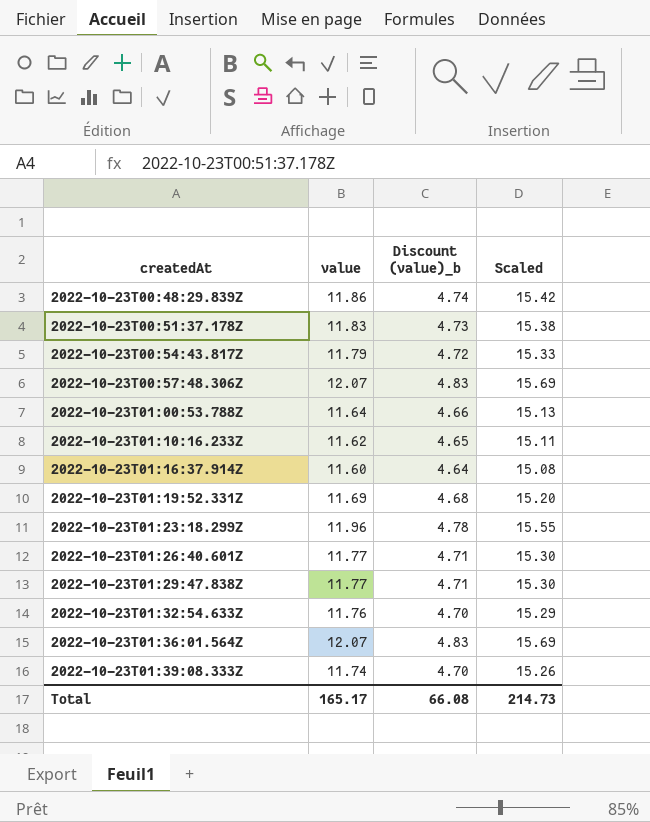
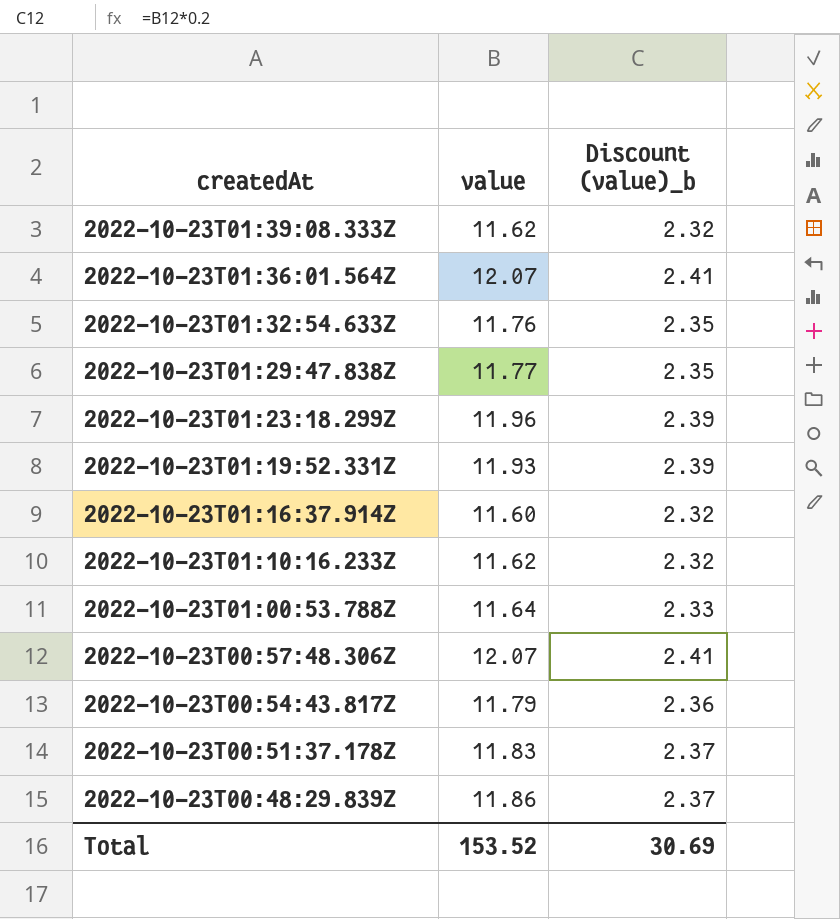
row order: createdAt ascending -> createdAt descending
column Scaled | formula: [value] * 1.3 -> none
column Discount (value)_b | formula: [value] * 0.4 -> [value] * 0.2
row 2022-10-23T01:26:40.601Z: 11.77 | 4.71 | 15.30 -> none
2022-10-23T01:39:08.333Z | value: 11.74 -> 11.62
2022-10-23T01:19:52.331Z | value: 11.69 -> 11.93
Total | value: 165.17 -> 153.52
Total | Discount (value)_b: 66.08 -> 30.69

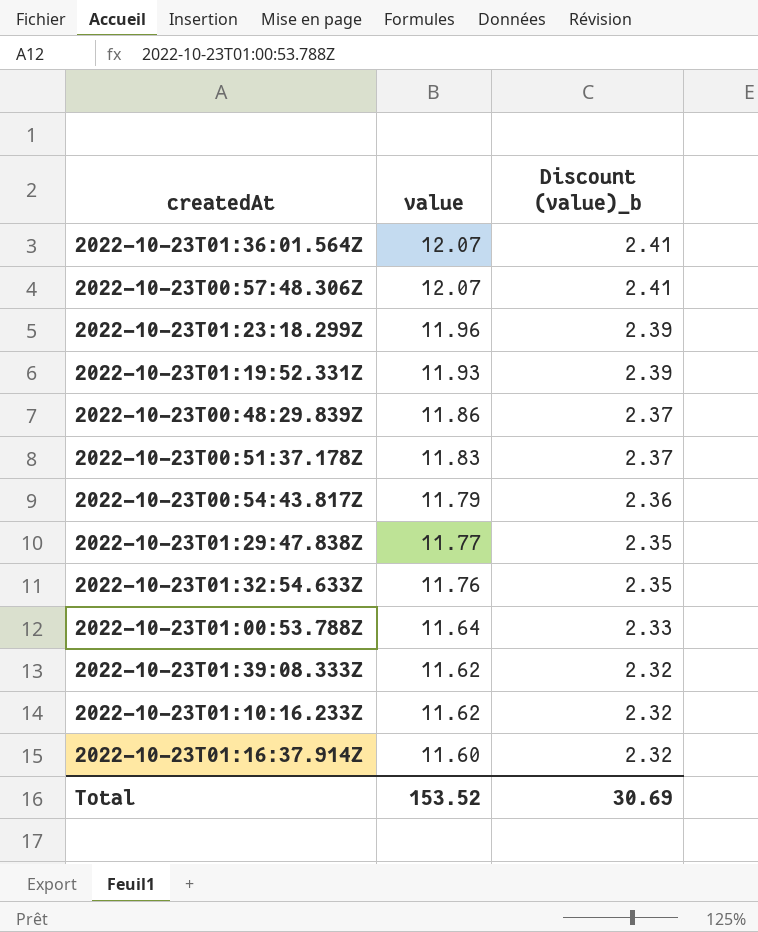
row order: createdAt descending -> value descending

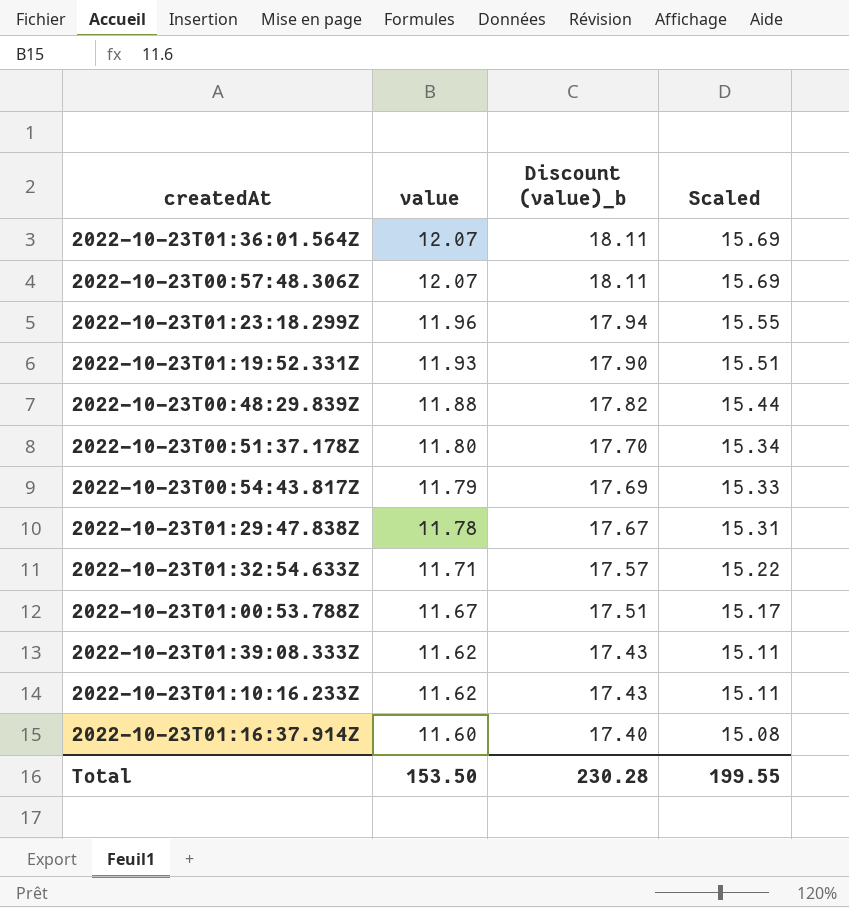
column Discount (value)_b | formula: [value] * 0.2 -> [value] * 1.5
column Scaled | formula: none -> [value] * 1.3
2022-10-23T00:48:29.839Z | value: 11.86 -> 11.88
2022-10-23T00:51:37.178Z | value: 11.83 -> 11.80
2022-10-23T01:29:47.838Z | value: 11.77 -> 11.78
2022-10-23T01:32:54.633Z | value: 11.76 -> 11.71
2022-10-23T01:00:53.788Z | value: 11.64 -> 11.67
Total | value: 153.52 -> 153.50
Total | Discount (value)_b: 30.69 -> 230.28

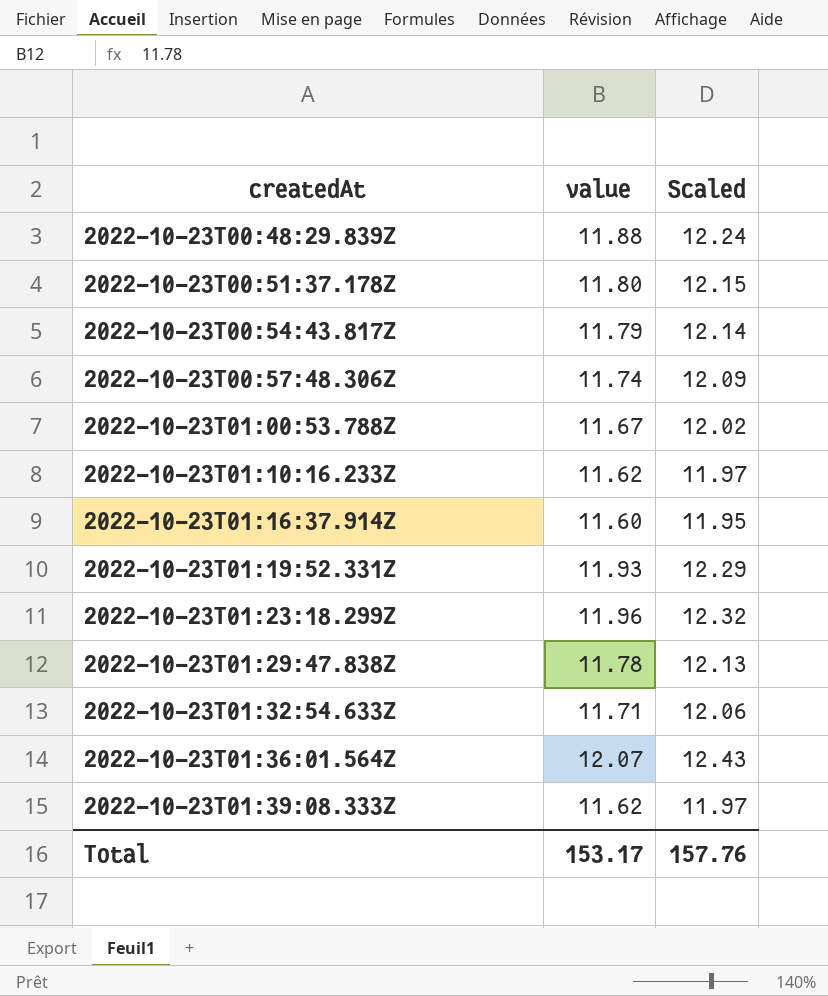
row order: value descending -> createdAt ascending
column Discount (value)_b | formula: [value] * 1.5 -> none
column Scaled | formula: [value] * 1.3 -> [value] * 1.03
2022-10-23T00:57:48.306Z | value: 12.07 -> 11.74
Total | value: 153.50 -> 153.17
Total | Scaled: 199.55 -> 157.76

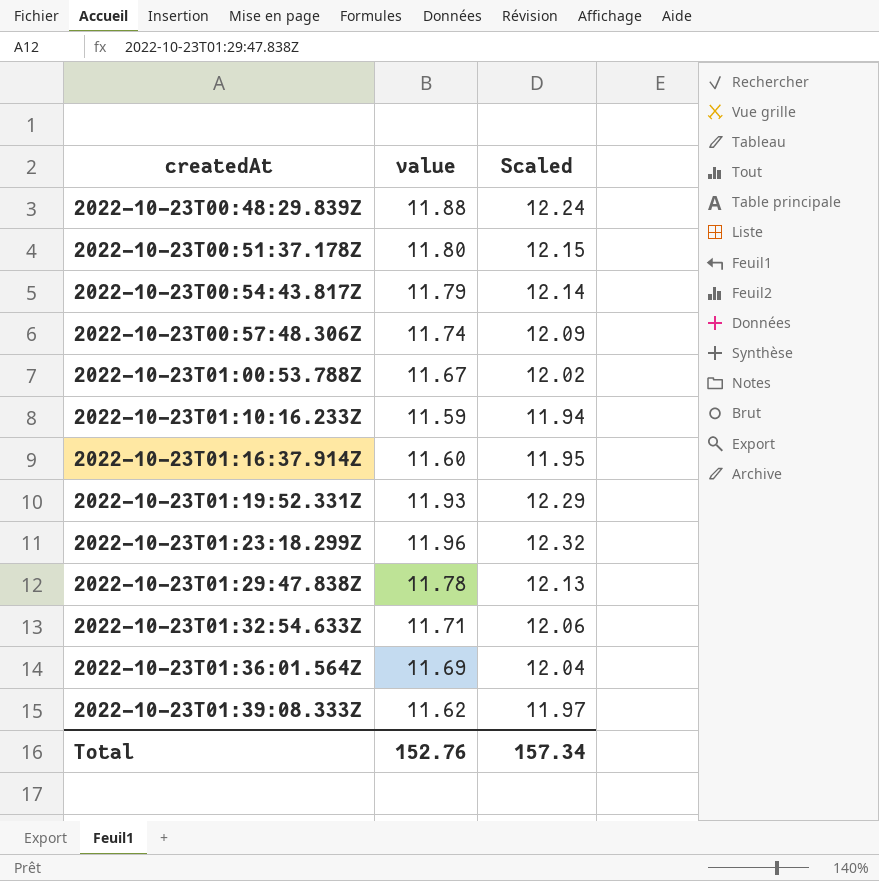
2022-10-23T01:10:16.233Z | value: 11.62 -> 11.59
2022-10-23T01:10:16.233Z | Scaled: 11.97 -> 11.94
2022-10-23T01:36:01.564Z | value: 12.07 -> 11.69
2022-10-23T01:36:01.564Z | Scaled: 12.43 -> 12.04
Total | value: 153.17 -> 152.76
Total | Scaled: 157.76 -> 157.34

